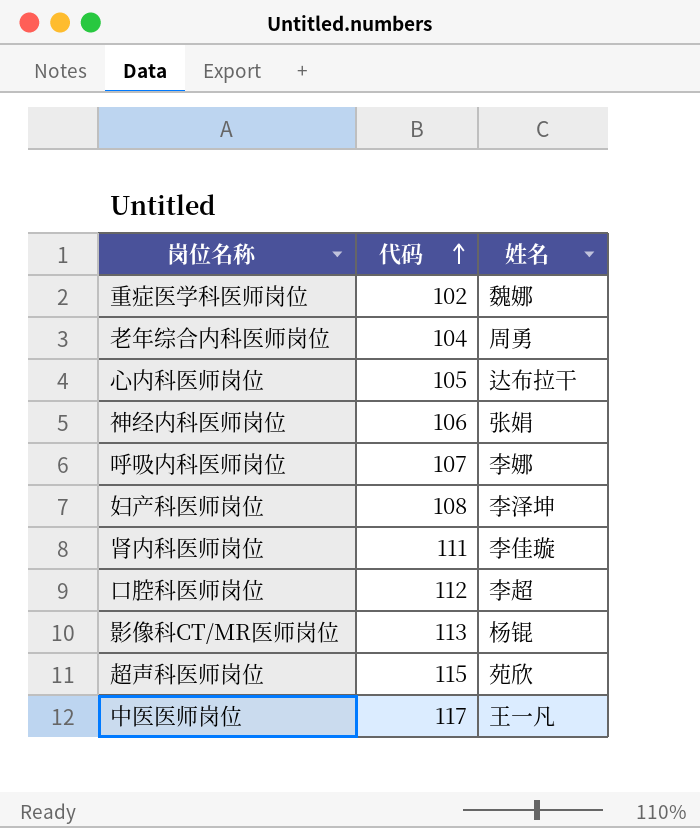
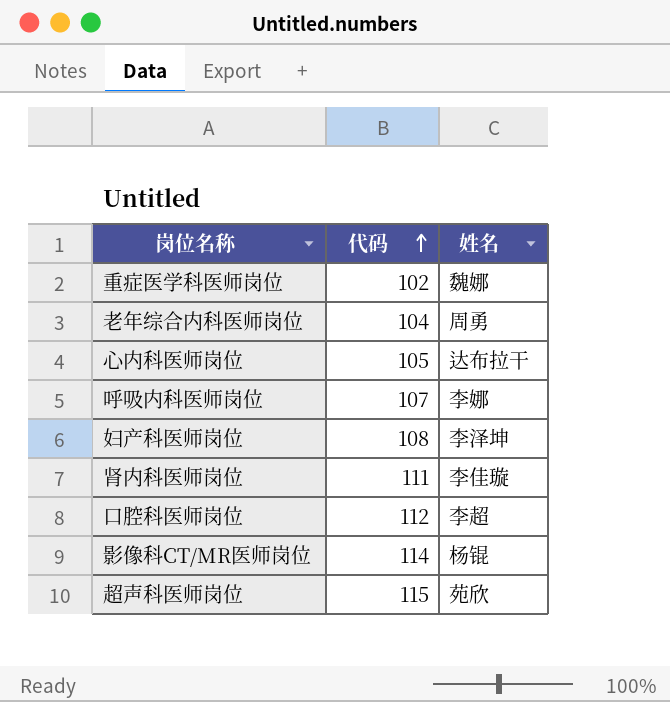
row 神经内科医师岗位: 106 | 张娟 -> none
row 中医医师岗位: 117 | 王一凡 -> none
影像科CT/MR医师岗位 | 代码: 113 -> 114

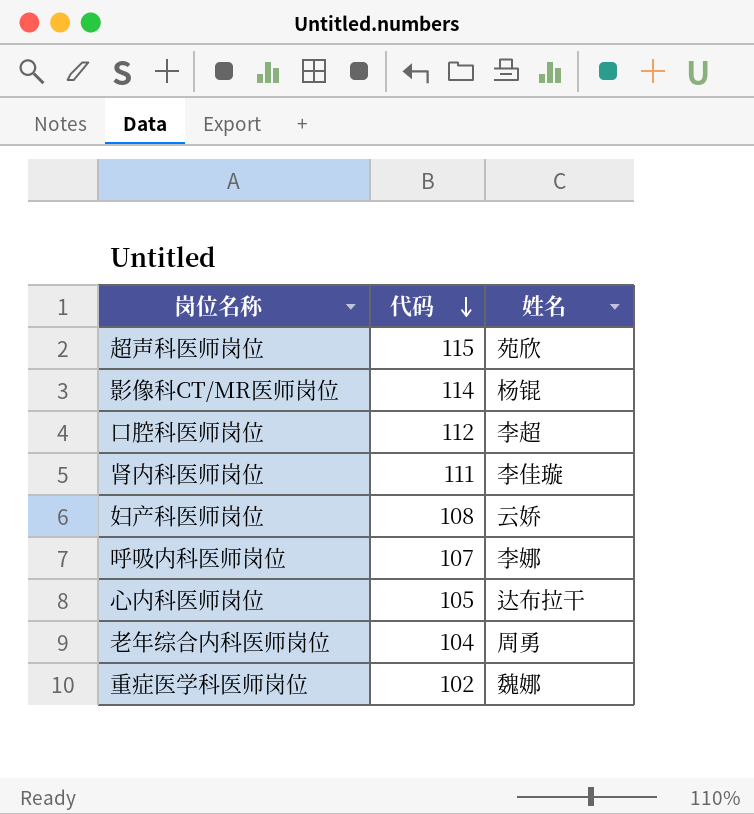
row order: 代码 ascending -> 代码 descending
妇产科医师岗位 | 姓名: 李泽坤 -> 云娇

